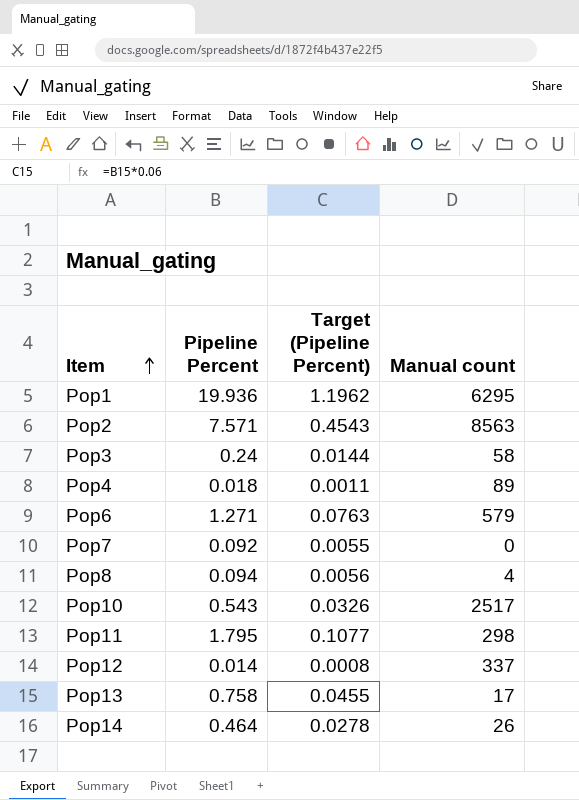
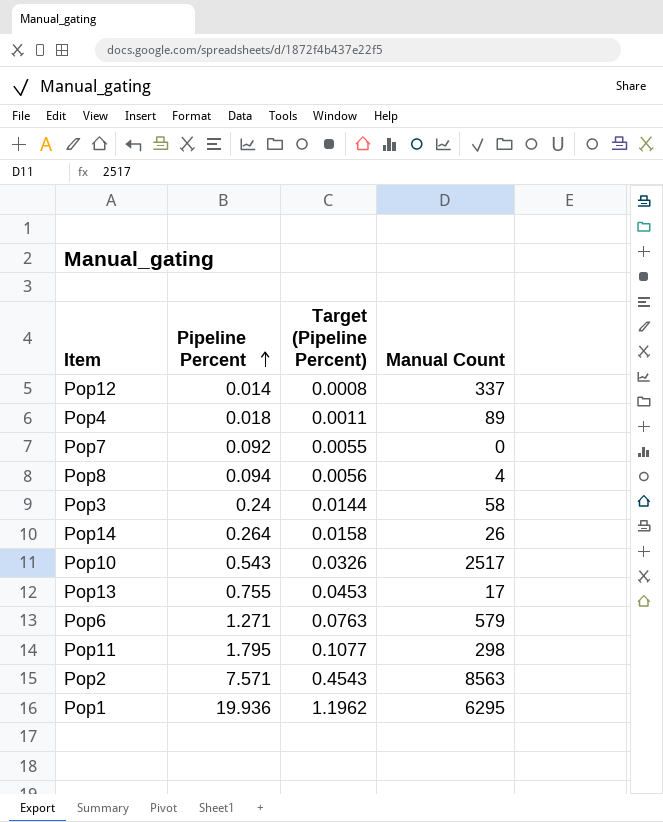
row order: Item ascending -> Pipeline Percent ascending
column name: Manual count -> Manual Count
Pop14 | Pipeline Percent: 0.464 -> 0.264
Pop14 | Target (Pipeline Percent): 0.0278 -> 0.0158
Pop13 | Pipeline Percent: 0.758 -> 0.755
Pop13 | Target (Pipeline Percent): 0.0455 -> 0.0453

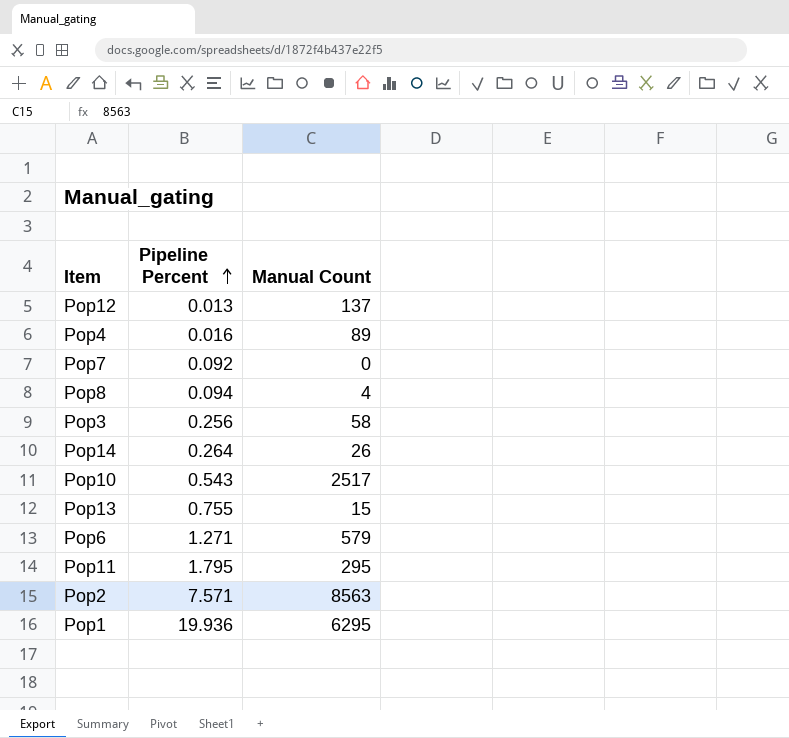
column Target (Pipeline Percent) | formula: [Pipeline Percent] * 0.06 -> none
Pop12 | Pipeline Percent: 0.014 -> 0.013
Pop12 | Manual Count: 337 -> 137
Pop4 | Pipeline Percent: 0.018 -> 0.016
Pop3 | Pipeline Percent: 0.24 -> 0.256
Pop13 | Manual Count: 17 -> 15
Pop11 | Manual Count: 298 -> 295

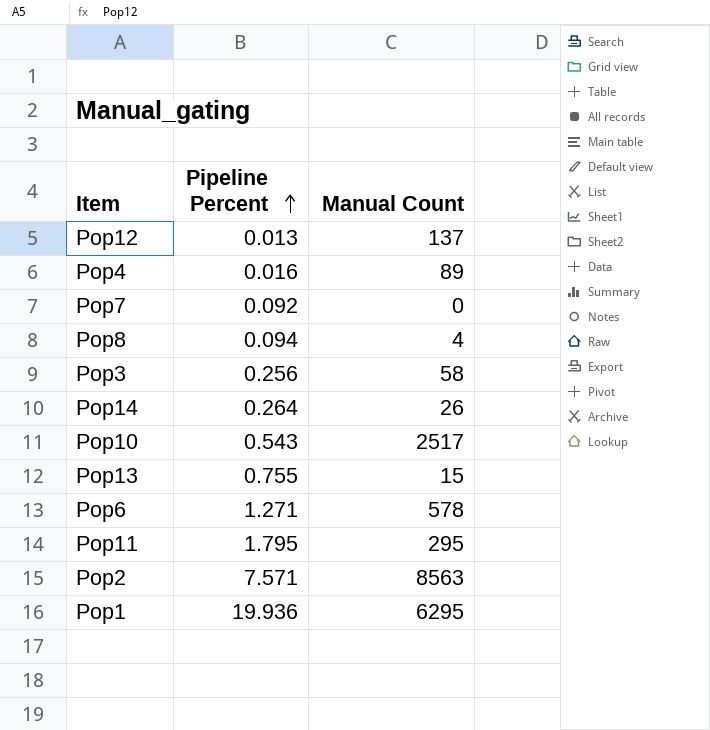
Pop6 | Manual Count: 579 -> 578

